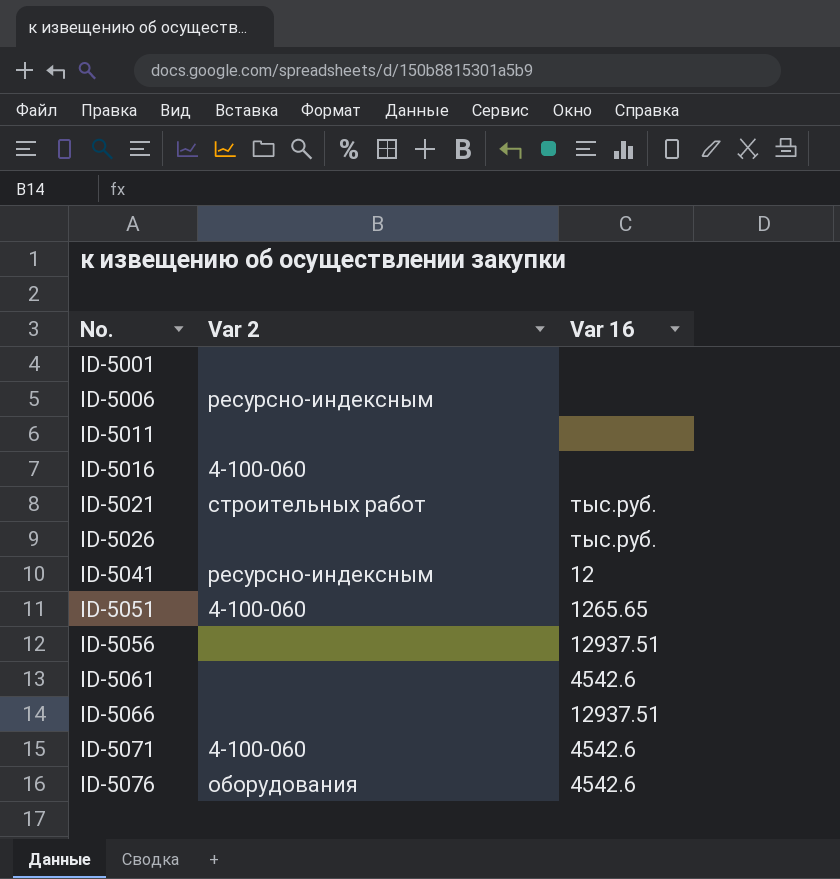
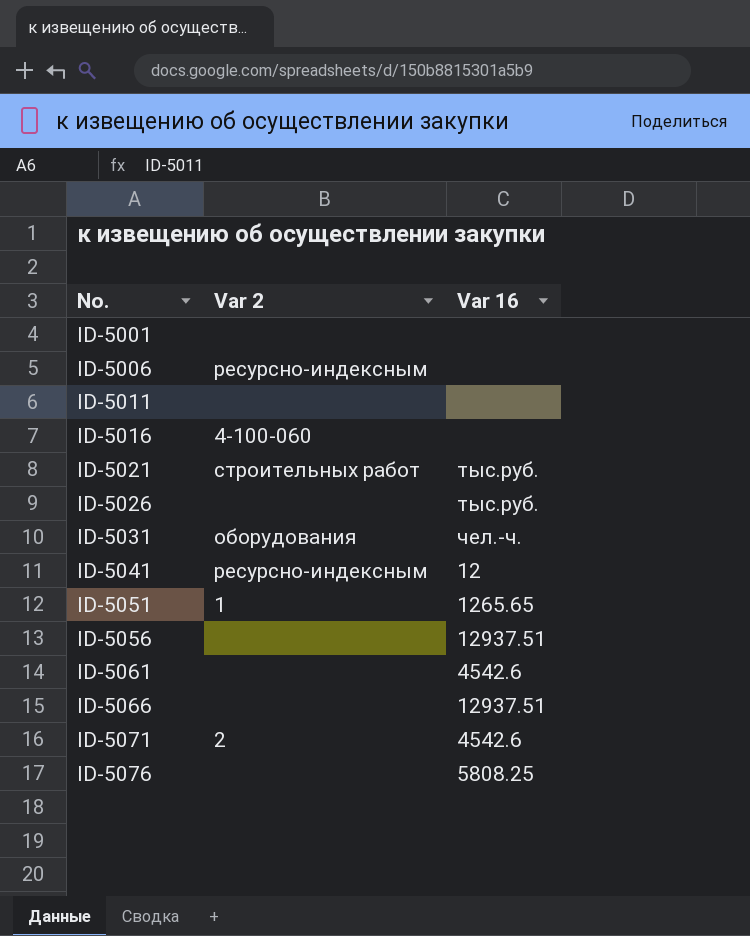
row ID-5031: none -> оборудования | чел.-ч.
ID-5051 | Var 2: 4-100-060 -> 1
ID-5071 | Var 2: 4-100-060 -> 2
ID-5076 | Var 2: оборудования -> none
ID-5076 | Var 16: 4542.6 -> 5808.25

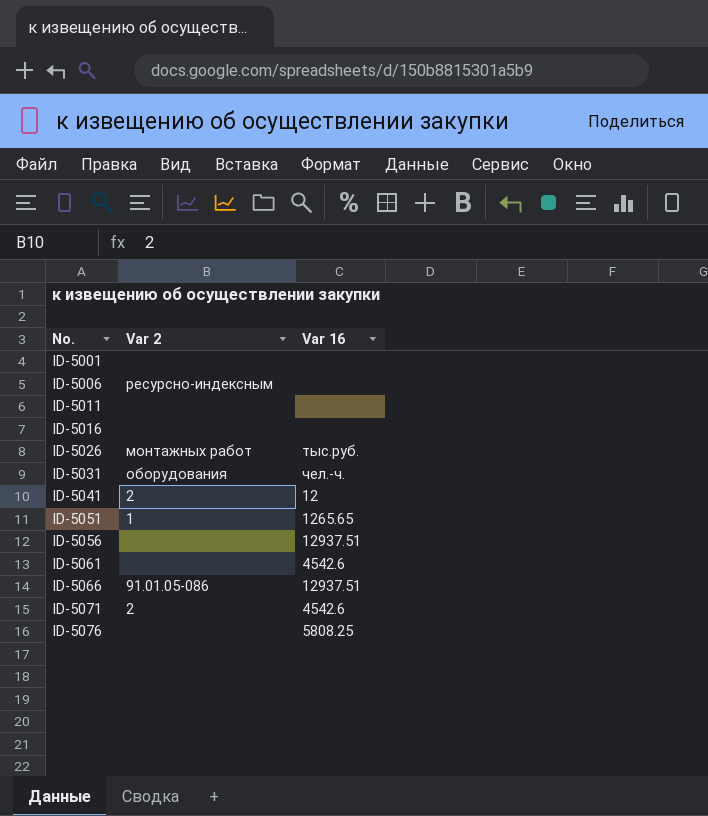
row ID-5021: строительных работ | тыс.руб. -> none
ID-5016 | Var 2: 4-100-060 -> none
ID-5026 | Var 2: none -> монтажных работ
ID-5041 | Var 2: ресурсно-индексным -> 2
ID-5066 | Var 2: none -> 91.01.05-086

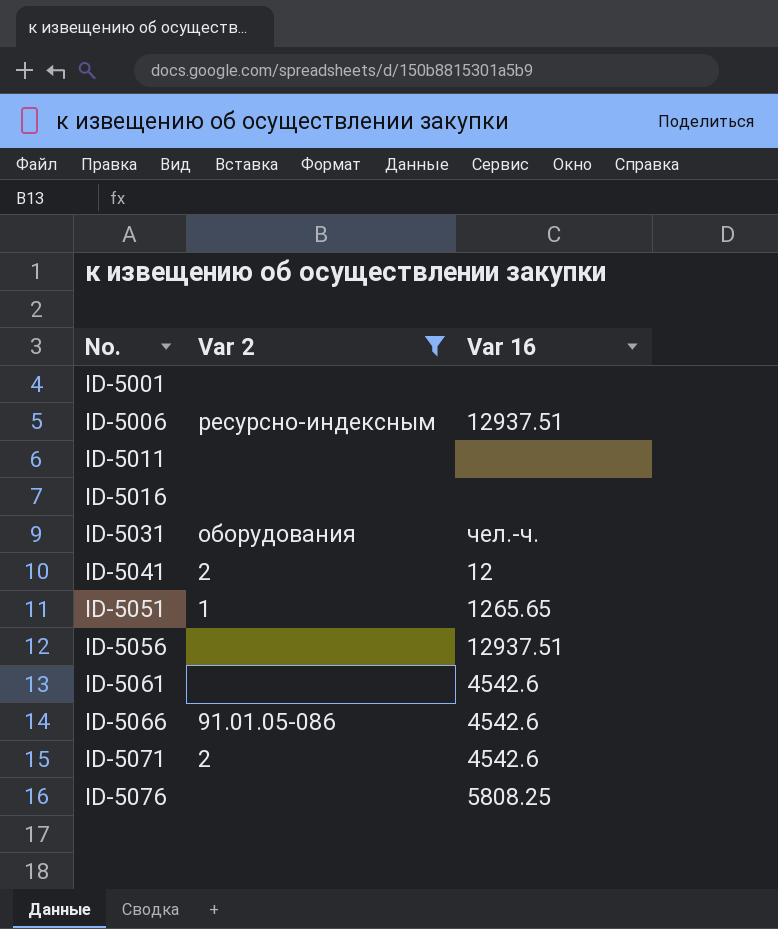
filter: none -> Var 2 != монтажных работ
ID-5006 | Var 16: none -> 12937.51
ID-5066 | Var 16: 12937.51 -> 4542.6

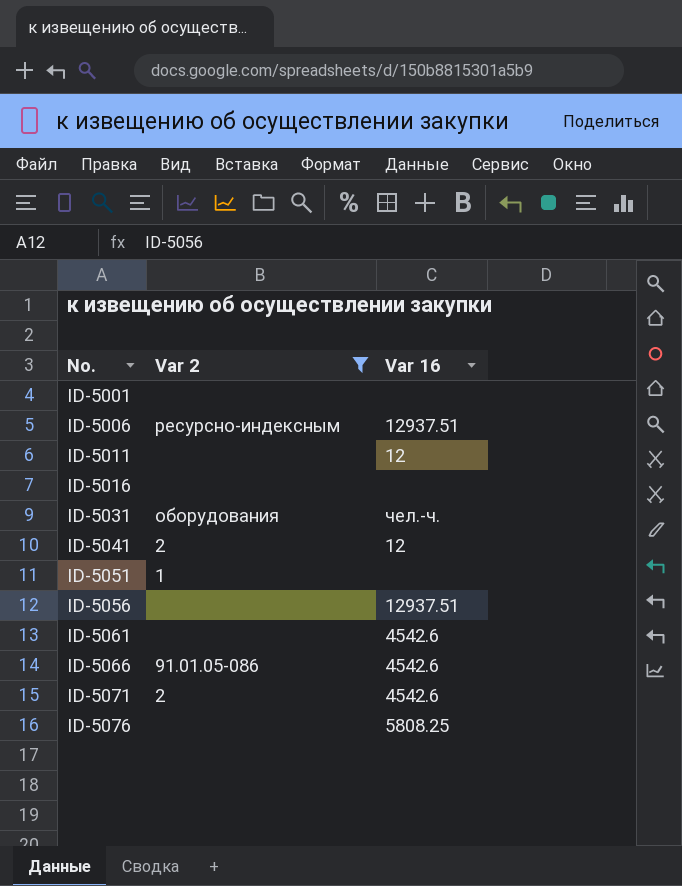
ID-5011 | Var 16: none -> 12
ID-5051 | Var 16: 1265.65 -> none

